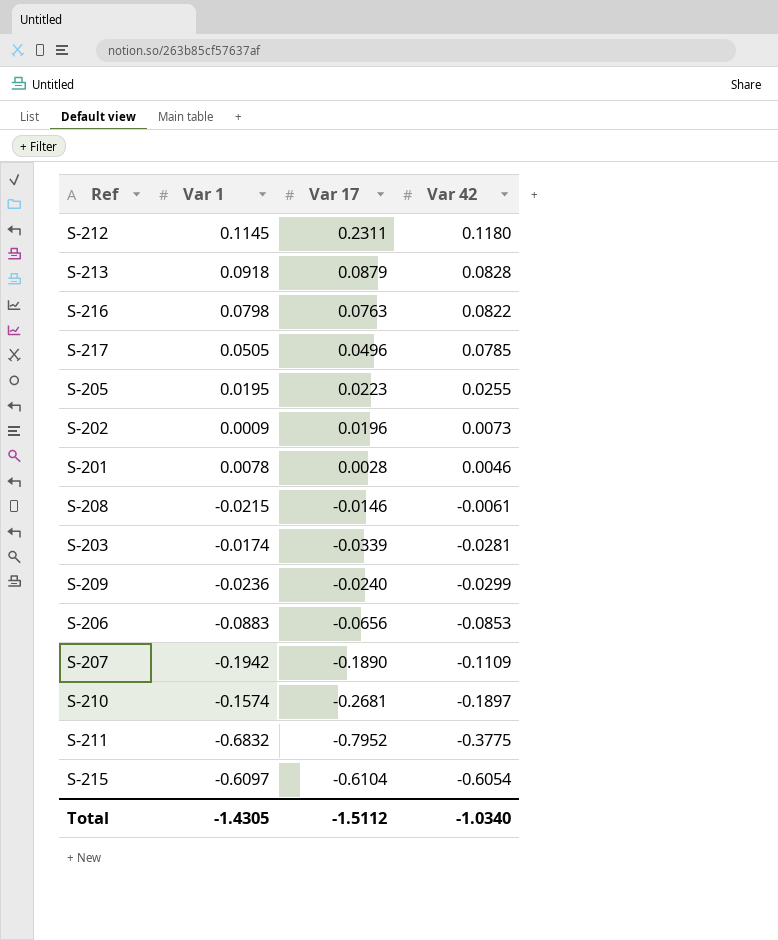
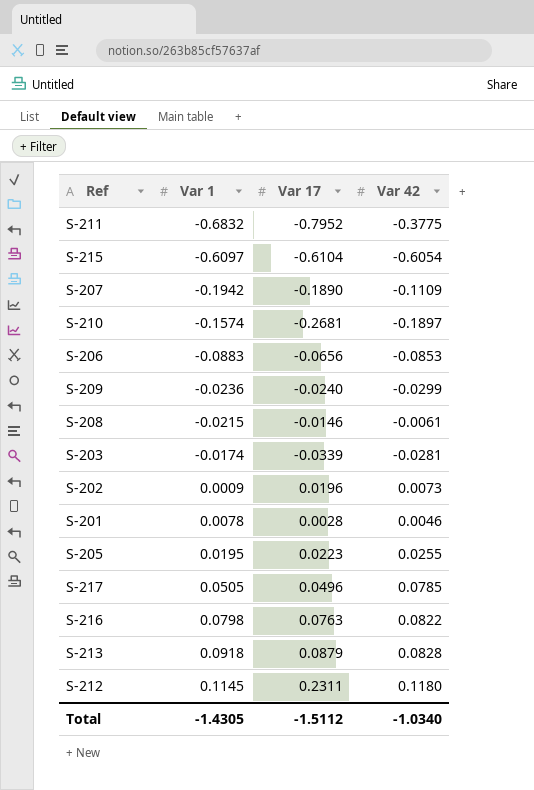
row order: Var 42 descending -> Var 1 ascending

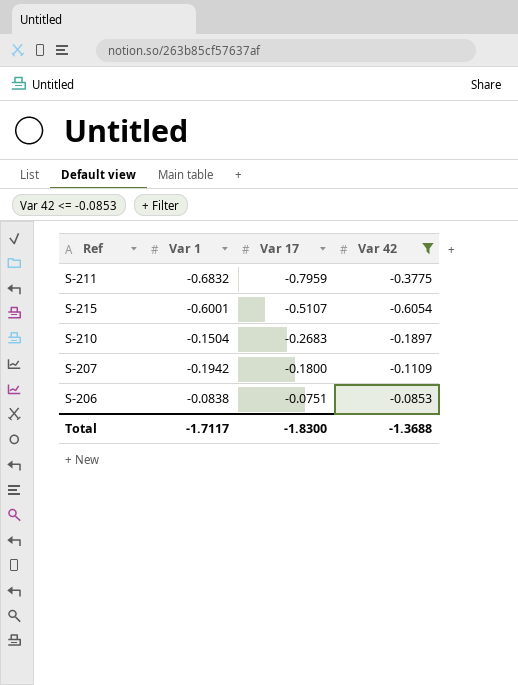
filter: none -> Var 42 <= -0.0853
row order: Var 1 ascending -> Var 17 ascending
S-211 | Var 17: -0.7952 -> -0.7959
S-215 | Var 1: -0.6097 -> -0.6001
S-215 | Var 17: -0.6104 -> -0.5107
S-210 | Var 1: -0.1574 -> -0.1504
S-210 | Var 17: -0.2681 -> -0.2683
S-207 | Var 17: -0.1890 -> -0.1800
S-206 | Var 1: -0.0883 -> -0.0838
S-206 | Var 17: -0.0656 -> -0.0751
Total | Var 1: -1.4305 -> -1.7117
Total | Var 17: -1.5112 -> -1.8300
Total | Var 42: -1.0340 -> -1.3688

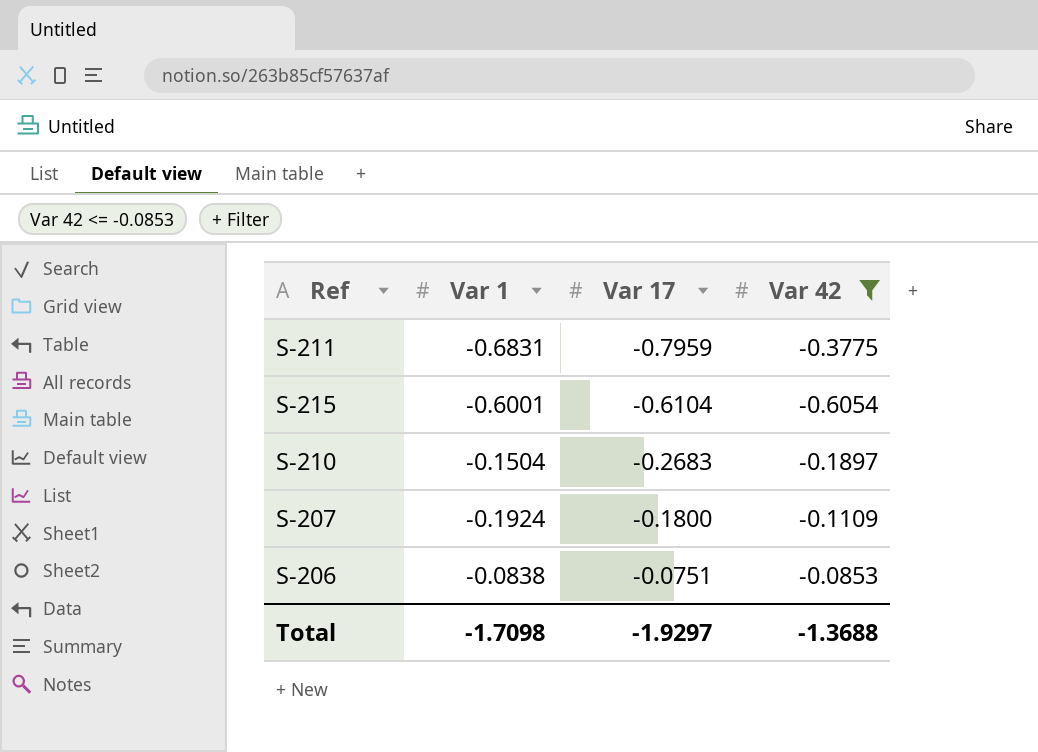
S-211 | Var 1: -0.6832 -> -0.6831
S-215 | Var 17: -0.5107 -> -0.6104
S-207 | Var 1: -0.1942 -> -0.1924
Total | Var 1: -1.7117 -> -1.7098
Total | Var 17: -1.8300 -> -1.9297

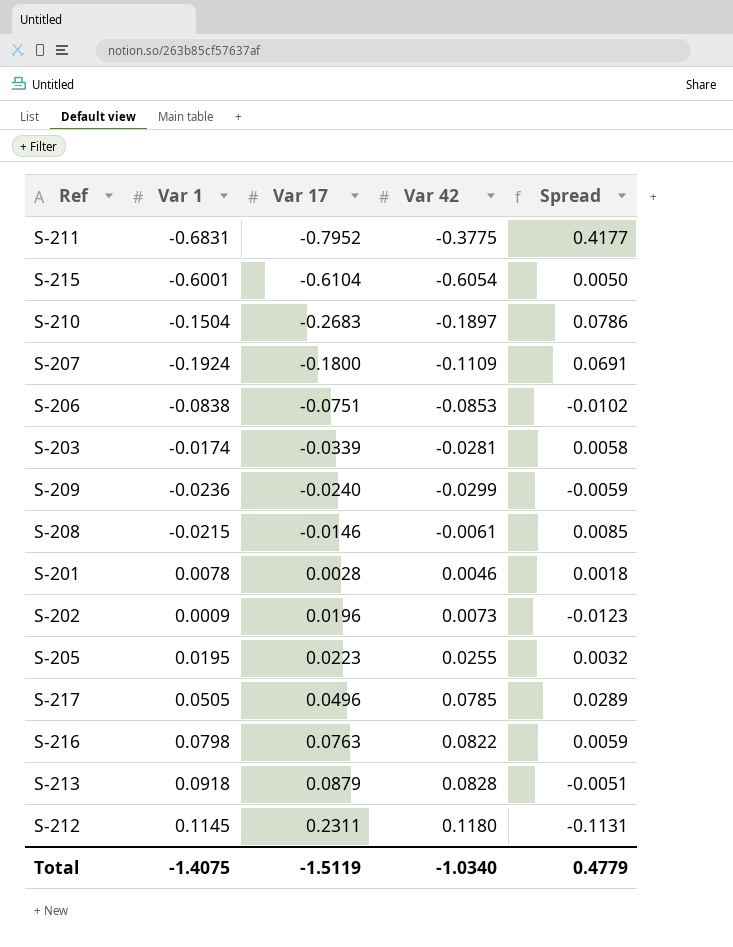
filter: Var 42 <= -0.0853 -> none
column Spread | formula: none -> [Var 42] - [Var 17]
S-211 | Var 17: -0.7959 -> -0.7952
Total | Var 1: -1.7098 -> -1.4075
Total | Var 17: -1.9297 -> -1.5119
Total | Var 42: -1.3688 -> -1.0340

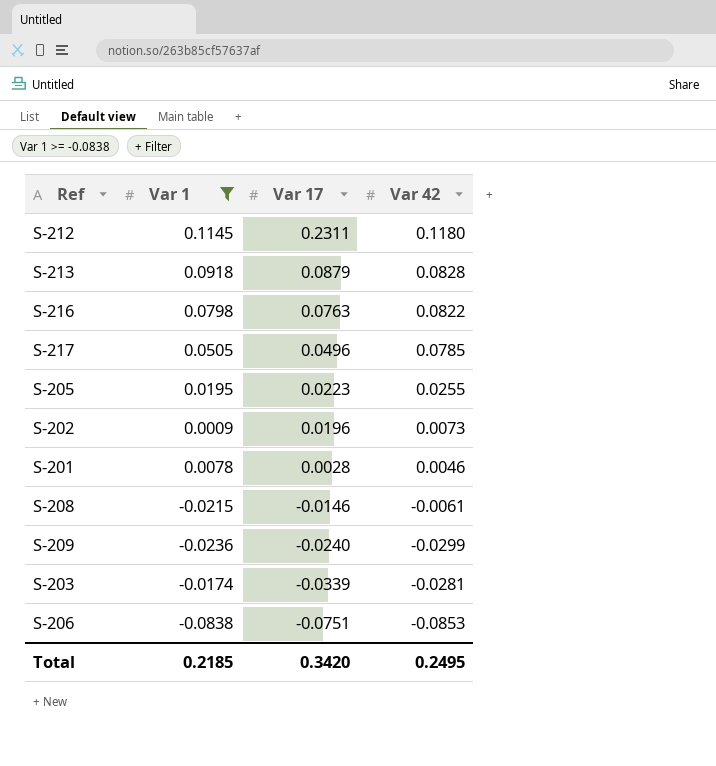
filter: none -> Var 1 >= -0.0838
row order: Var 17 ascending -> Var 17 descending
column Spread | formula: [Var 42] - [Var 17] -> none
Total | Var 1: -1.4075 -> 0.2185
Total | Var 17: -1.5119 -> 0.3420
Total | Var 42: -1.0340 -> 0.2495

